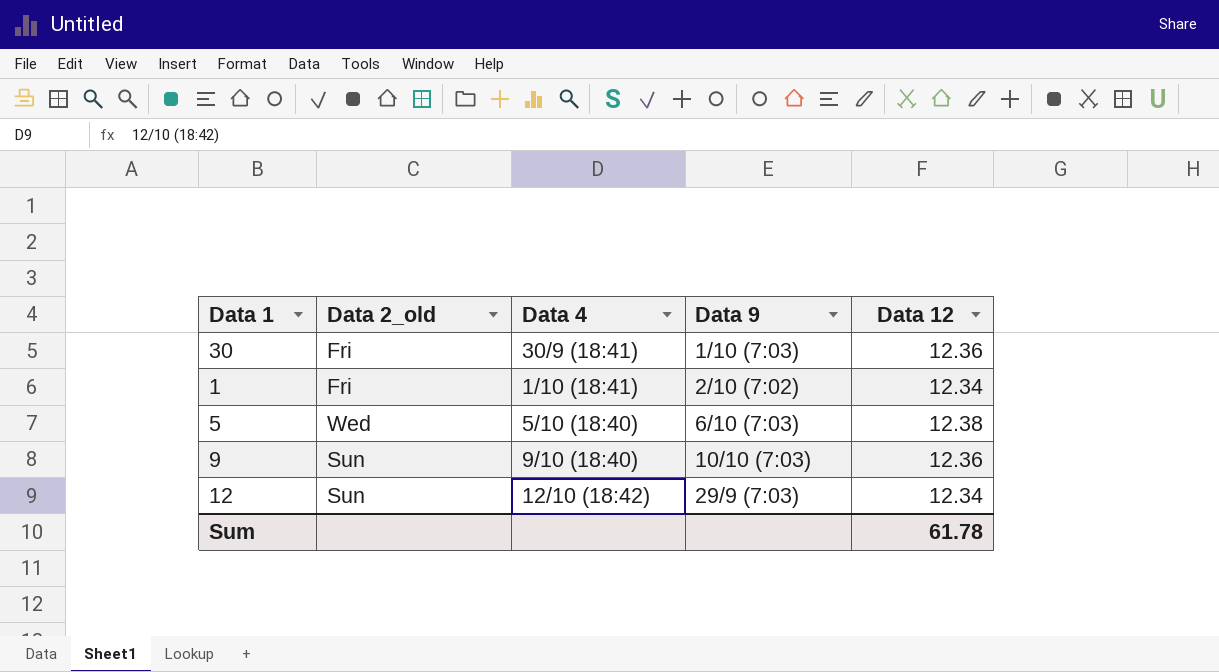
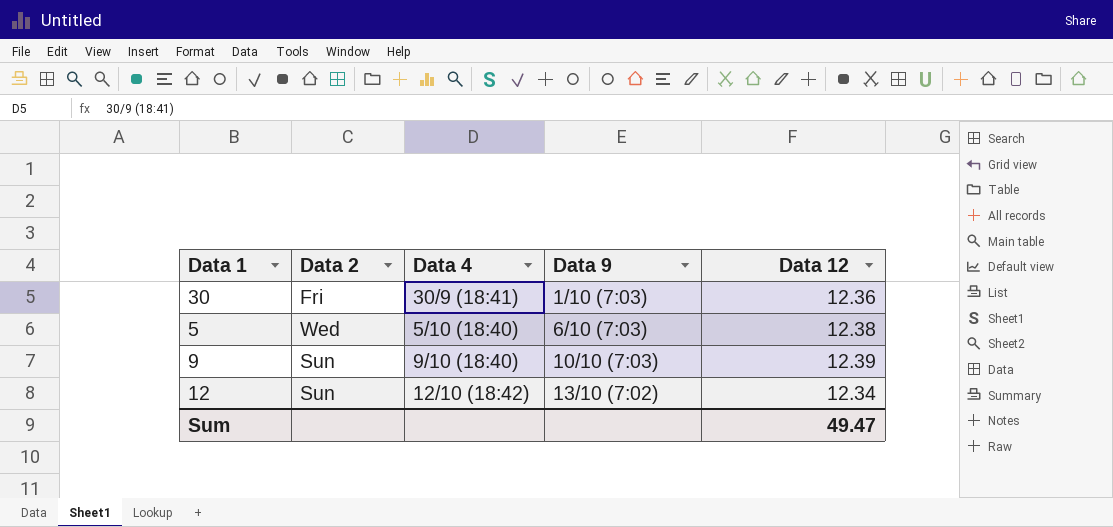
column name: Data 2_old -> Data 2
row 1: Fri | 1/10 (18:41) | 2/10 (7:02) | 12.34 -> none
9 | Data 12: 12.36 -> 12.39
12 | Data 9: 29/9 (7:03) -> 13/10 (7:02)
Sum | Data 12: 61.78 -> 49.47

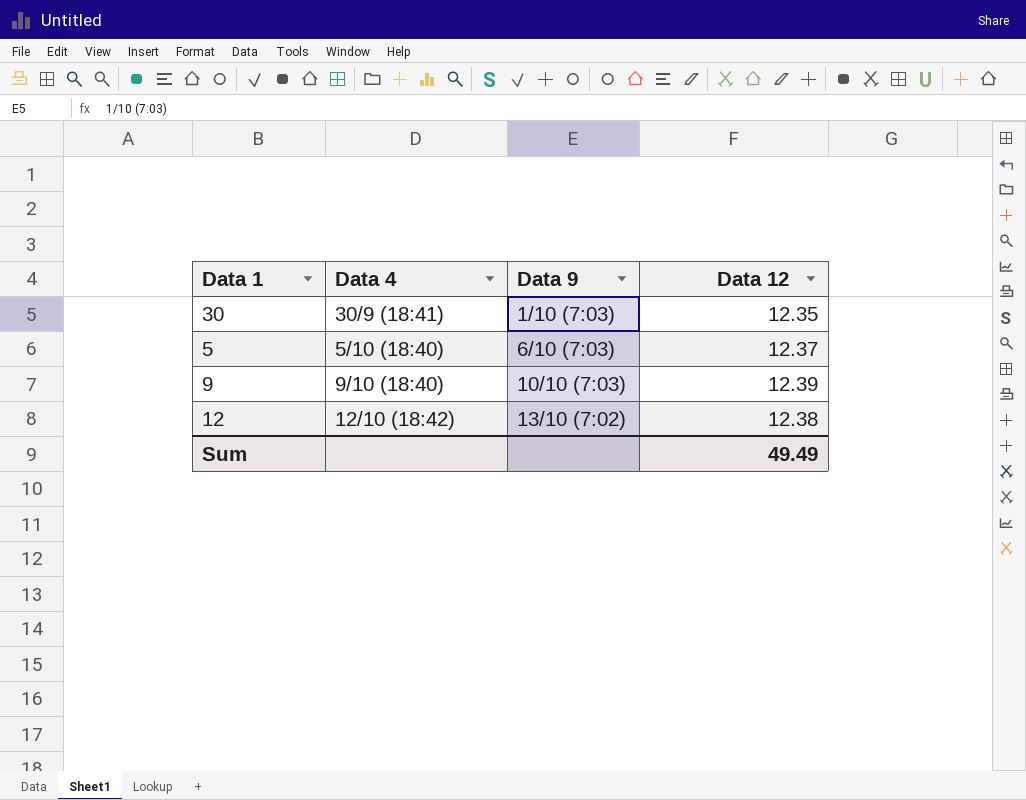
column Data 2 | position: 2 -> none
30 | Data 12: 12.36 -> 12.35
5 | Data 12: 12.38 -> 12.37
12 | Data 12: 12.34 -> 12.38
Sum | Data 12: 49.47 -> 49.49

